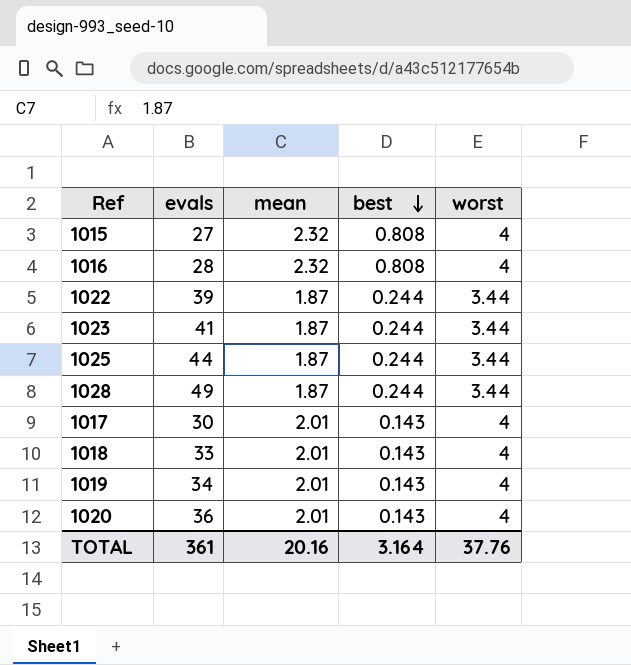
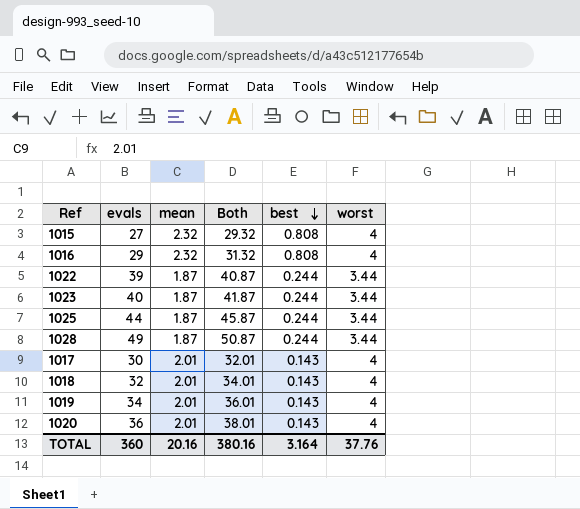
column Both | formula: none -> [evals] + [mean]
1016 | evals: 28 -> 29
1023 | evals: 41 -> 40
1018 | evals: 33 -> 32
TOTAL | evals: 361 -> 360

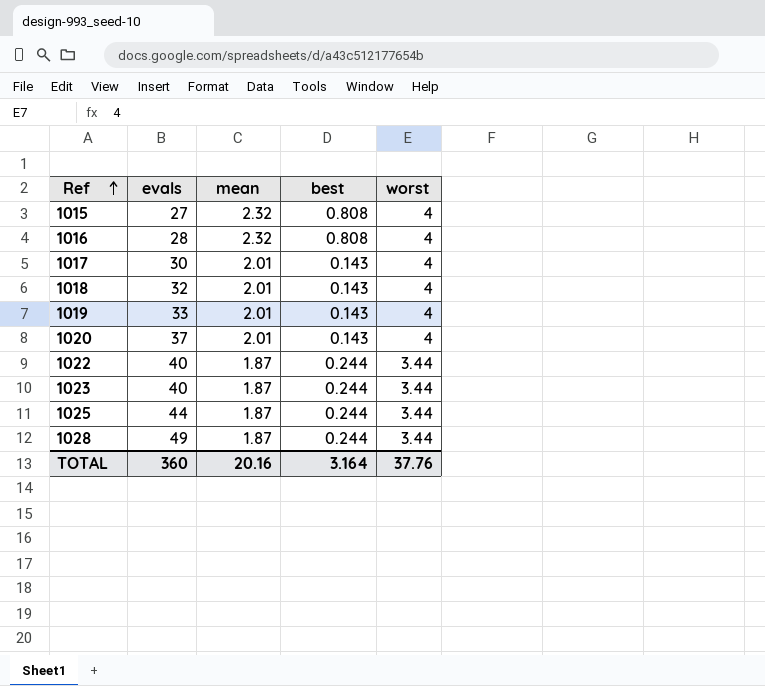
row order: best descending -> Ref ascending
column Both | formula: [evals] + [mean] -> none
1016 | evals: 29 -> 28
1019 | evals: 34 -> 33
1020 | evals: 36 -> 37
1022 | evals: 39 -> 40

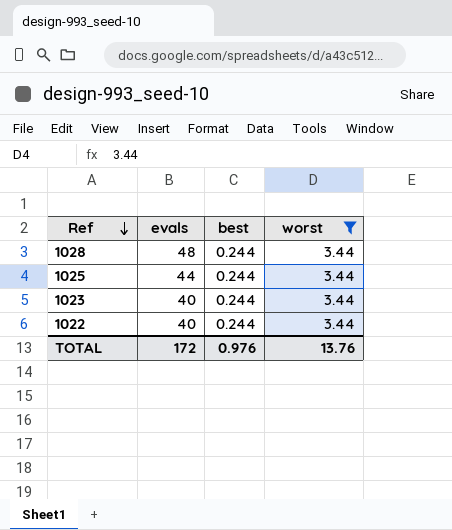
filter: none -> worst = 3.44
row order: Ref ascending -> Ref descending
column mean | position: 3 -> none
1028 | evals: 49 -> 48
TOTAL | evals: 360 -> 172
TOTAL | best: 3.164 -> 0.976
TOTAL | worst: 37.76 -> 13.76

